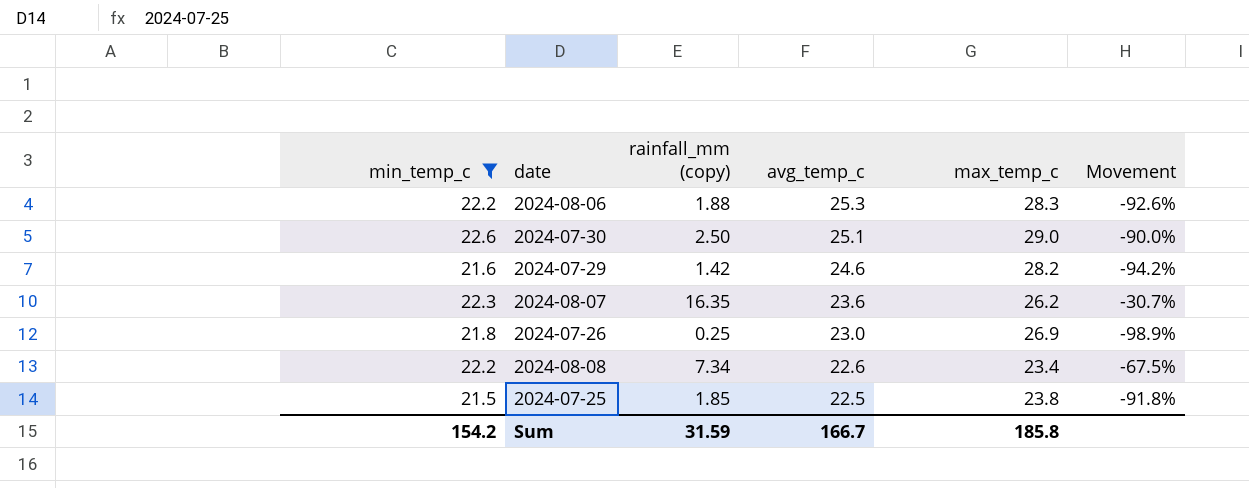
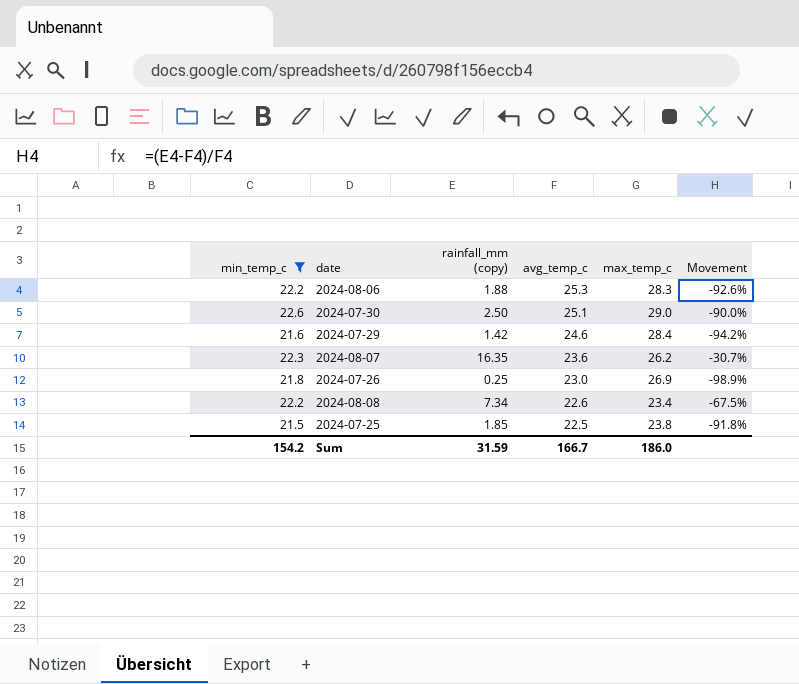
2024-07-29 | max_temp_c: 28.2 -> 28.4
Sum | max_temp_c: 185.8 -> 186.0

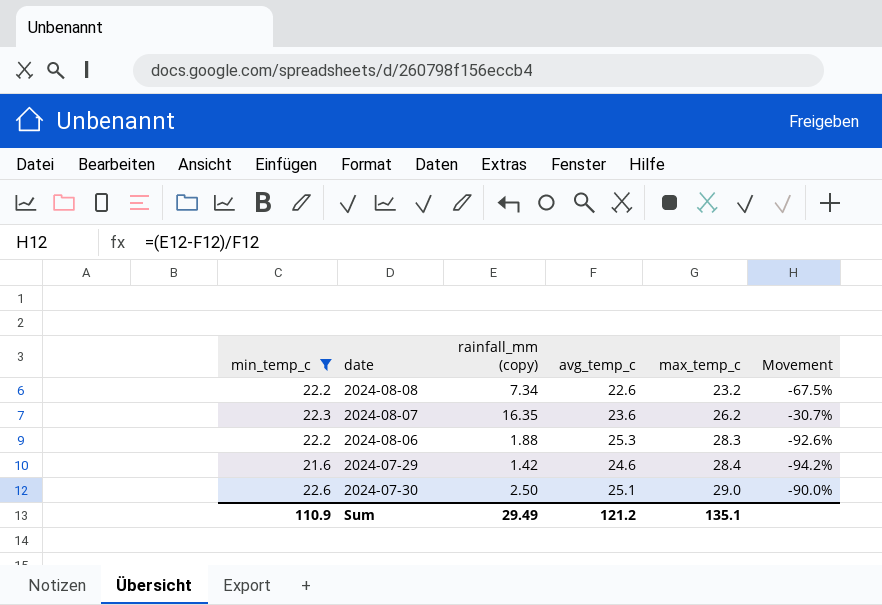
row order: avg_temp_c descending -> max_temp_c ascending
row 2024-07-26: 21.8 | 0.25 | 23.0 | 26.9 | -98.9% -> none
row 2024-07-25: 21.5 | 1.85 | 22.5 | 23.8 | -91.8% -> none
2024-08-08 | max_temp_c: 23.4 -> 23.2
Sum | min_temp_c: 154.2 -> 110.9
Sum | rainfall_mm (copy): 31.59 -> 29.49
Sum | avg_temp_c: 166.7 -> 121.2
Sum | max_temp_c: 186.0 -> 135.1

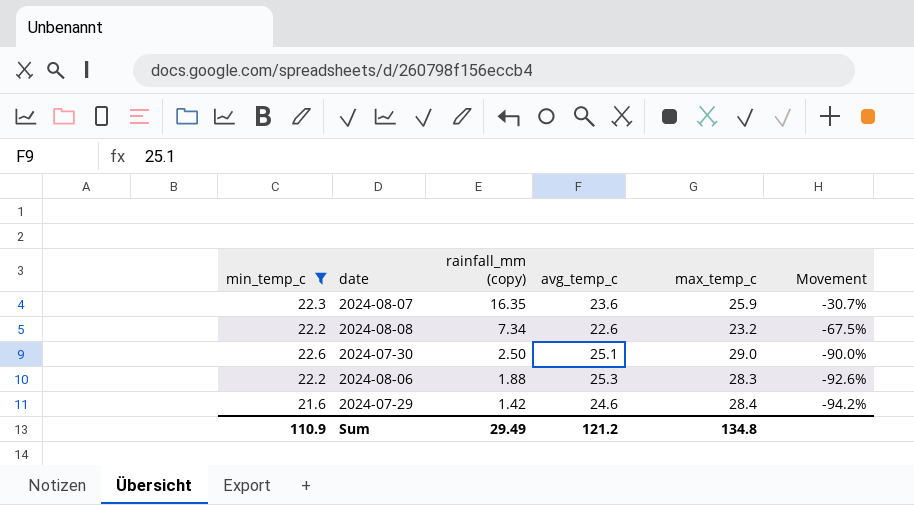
row order: max_temp_c ascending -> rainfall_mm (copy) descending
2024-08-07 | max_temp_c: 26.2 -> 25.9
Sum | max_temp_c: 135.1 -> 134.8

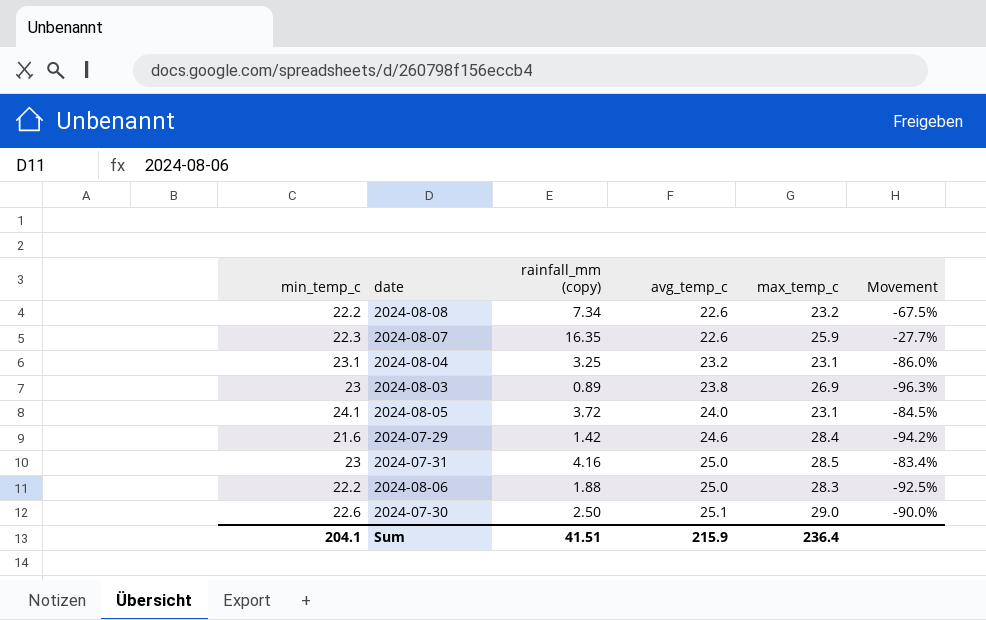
filter: min_temp_c <= 22.6 -> none
row order: rainfall_mm (copy) descending -> avg_temp_c ascending
2024-08-07 | avg_temp_c: 23.6 -> 22.6
2024-08-07 | Movement: -30.7% -> -27.7%
2024-08-06 | avg_temp_c: 25.3 -> 25.0
2024-08-06 | Movement: -92.6% -> -92.5%
Sum | min_temp_c: 110.9 -> 204.1
Sum | rainfall_mm (copy): 29.49 -> 41.51
Sum | avg_temp_c: 121.2 -> 215.9
Sum | max_temp_c: 134.8 -> 236.4

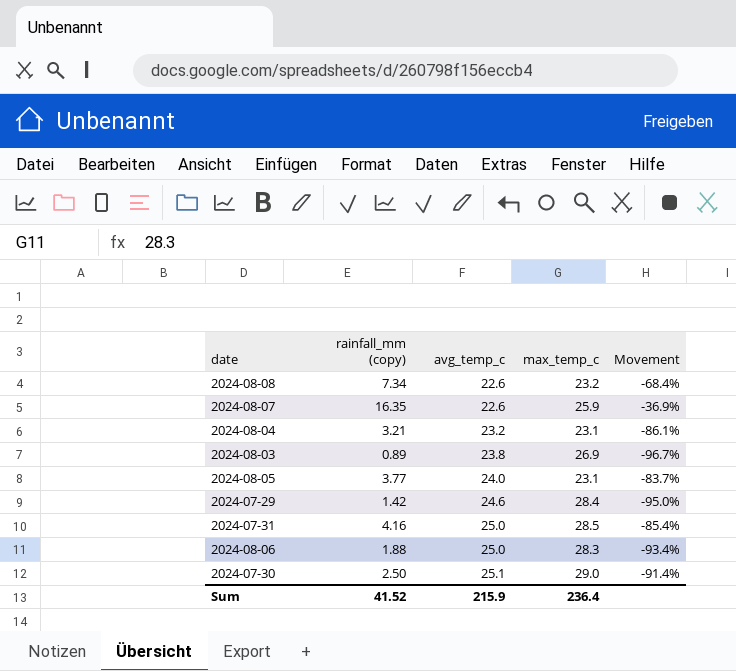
column min_temp_c | position: 1 -> none
column Movement | formula: ([rainfall_mm (copy)] - [avg_temp_c]) / [avg_temp_c] -> ([rainfall_mm (copy)] - [max_temp_c]) / [max_temp_c]
2024-08-04 | rainfall_mm (copy): 3.25 -> 3.21
2024-08-05 | rainfall_mm (copy): 3.72 -> 3.77
Sum | rainfall_mm (copy): 41.51 -> 41.52

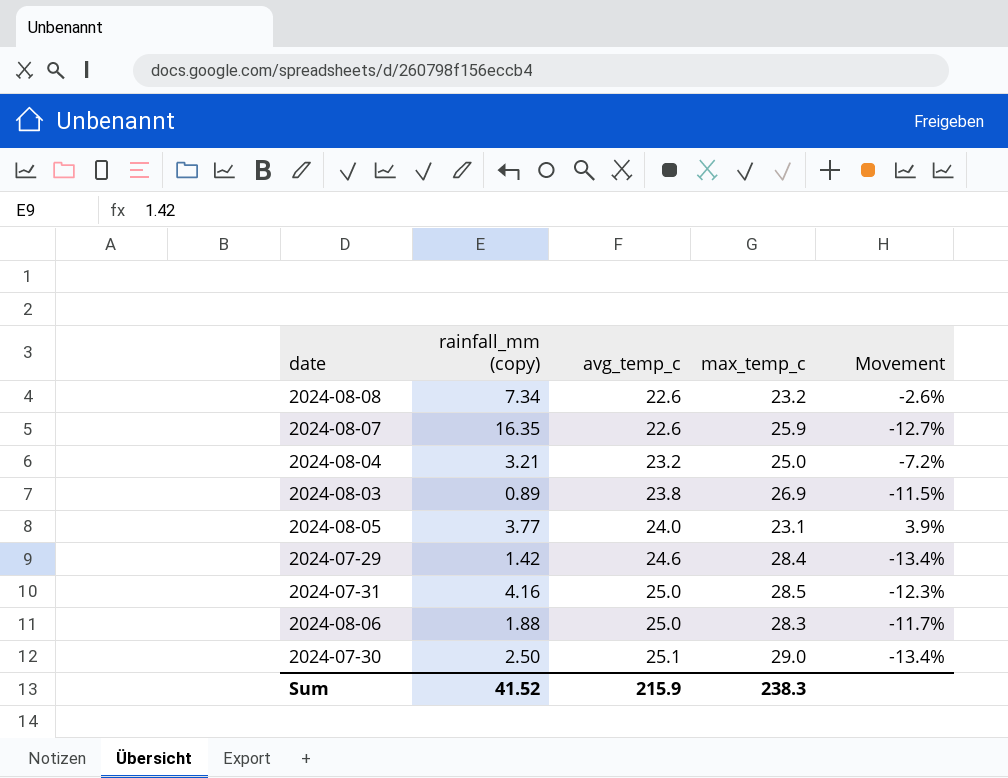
column Movement | formula: ([rainfall_mm (copy)] - [max_temp_c]) / [max_temp_c] -> ([avg_temp_c] - [max_temp_c]) / [max_temp_c]
2024-08-04 | max_temp_c: 23.1 -> 25.0
Sum | max_temp_c: 236.4 -> 238.3

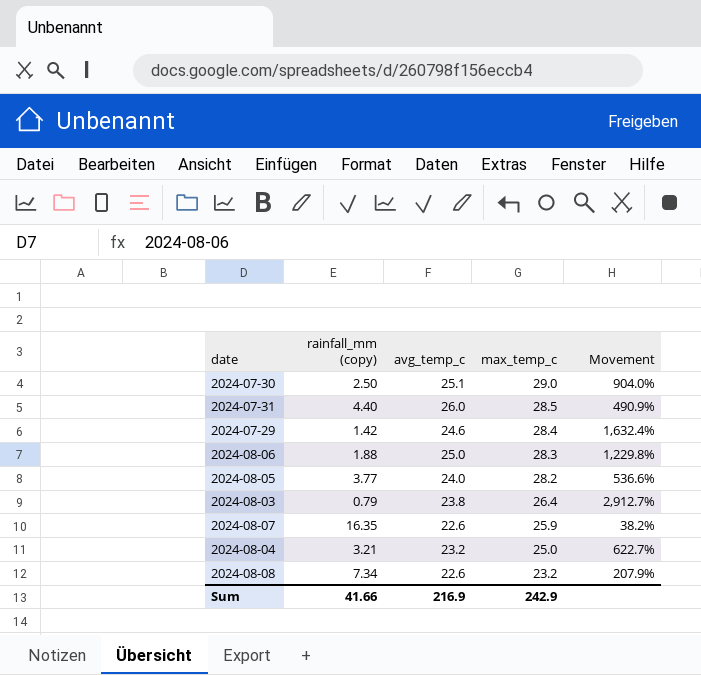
row order: avg_temp_c ascending -> max_temp_c descending
column Movement | formula: ([avg_temp_c] - [max_temp_c]) / [max_temp_c] -> ([avg_temp_c] - [rainfall_mm (copy)]) / [rainfall_mm (copy)]
2024-07-31 | rainfall_mm (copy): 4.16 -> 4.40
2024-07-31 | avg_temp_c: 25.0 -> 26.0
2024-08-05 | max_temp_c: 23.1 -> 28.2
2024-08-03 | rainfall_mm (copy): 0.89 -> 0.79
2024-08-03 | max_temp_c: 26.9 -> 26.4
Sum | rainfall_mm (copy): 41.52 -> 41.66
Sum | avg_temp_c: 215.9 -> 216.9
Sum | max_temp_c: 238.3 -> 242.9

